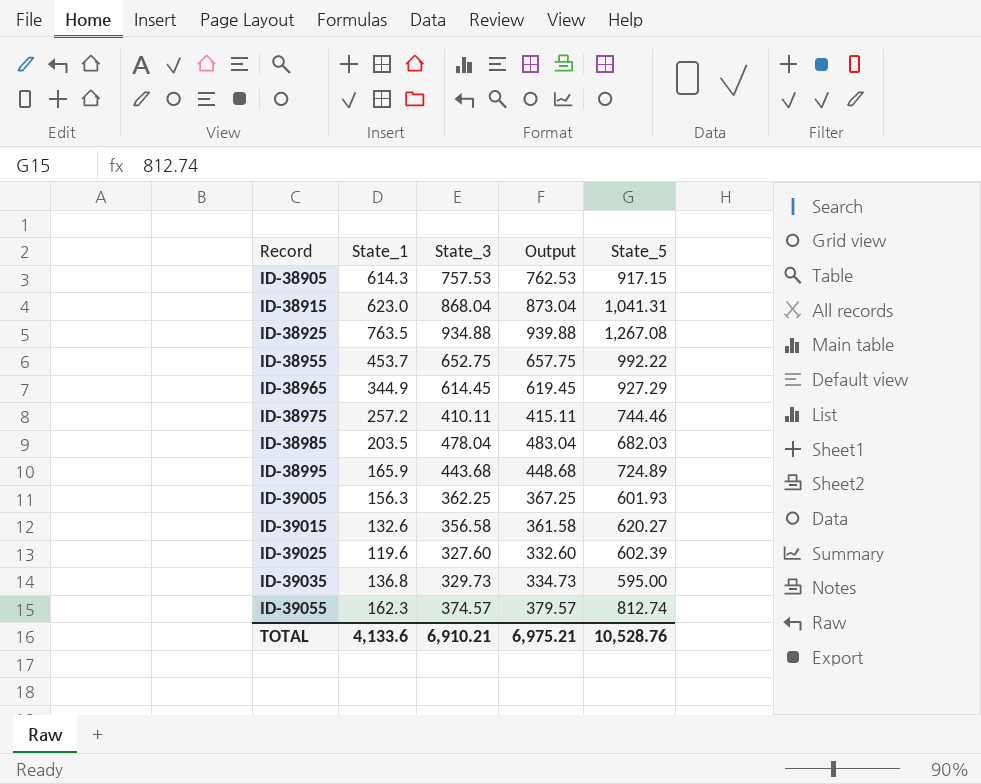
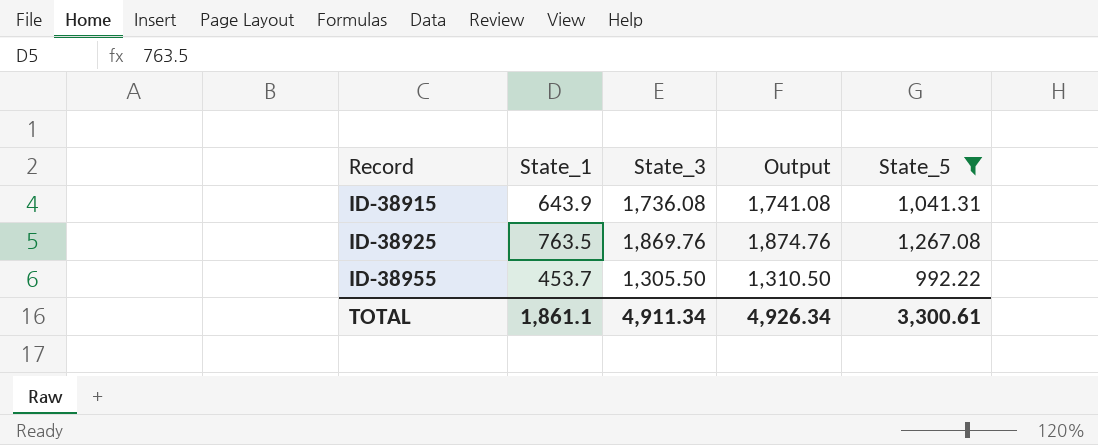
filter: none -> State_5 >= 992.22
ID-38915 | State_1: 623.0 -> 643.9
ID-38915 | State_3: 868.04 -> 1,736.08
ID-38915 | Output: 873.04 -> 1,741.08
ID-38925 | State_3: 934.88 -> 1,869.76
ID-38925 | Output: 939.88 -> 1,874.76
ID-38955 | State_3: 652.75 -> 1,305.50
ID-38955 | Output: 657.75 -> 1,310.50
TOTAL | State_1: 4,133.6 -> 1,861.1
TOTAL | State_3: 6,910.21 -> 4,911.34
TOTAL | Output: 6,975.21 -> 4,926.34
TOTAL | State_5: 10,528.76 -> 3,300.61

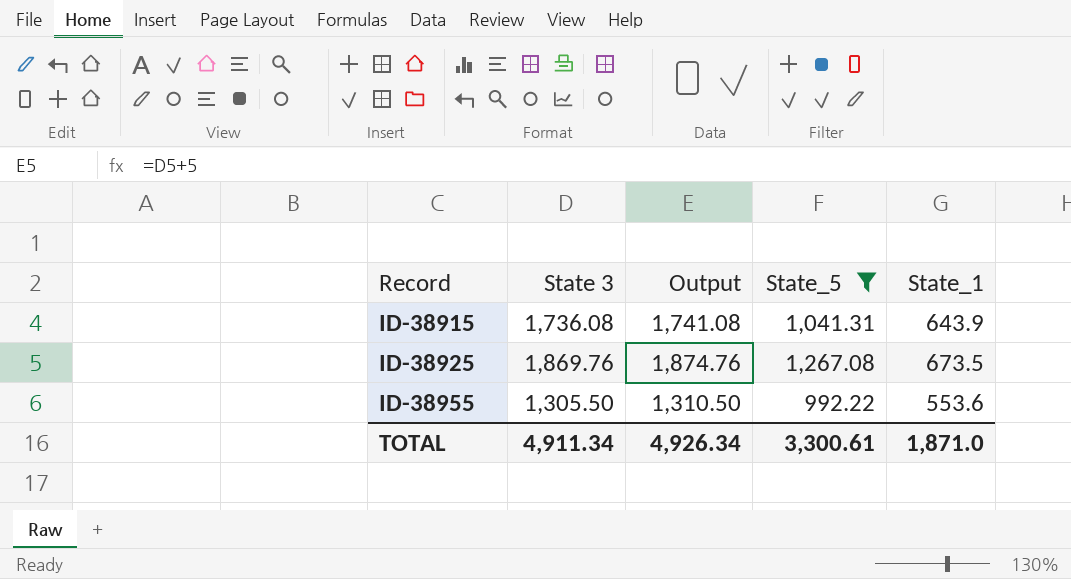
column name: State_3 -> State 3
column State_1 | position: 2 -> 5
ID-38925 | State_1: 763.5 -> 673.5
ID-38955 | State_1: 453.7 -> 553.6
TOTAL | State_1: 1,861.1 -> 1,871.0

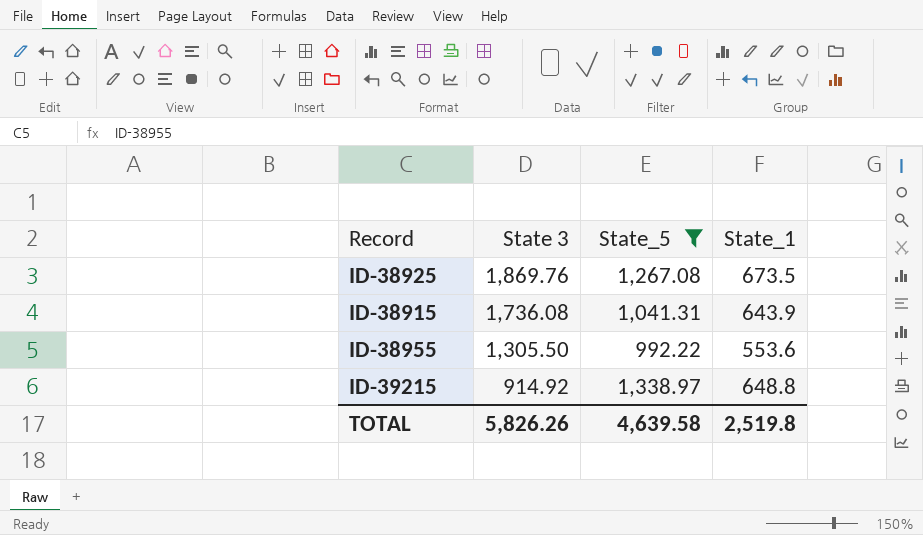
row order: Record ascending -> State 3 descending
column Output | formula: [State 3] + 5 -> none
row ID-39215: none -> 914.92 | 1,338.97 | 648.8
TOTAL | State 3: 4,911.34 -> 5,826.26
TOTAL | State_5: 3,300.61 -> 4,639.58
TOTAL | State_1: 1,871.0 -> 2,519.8

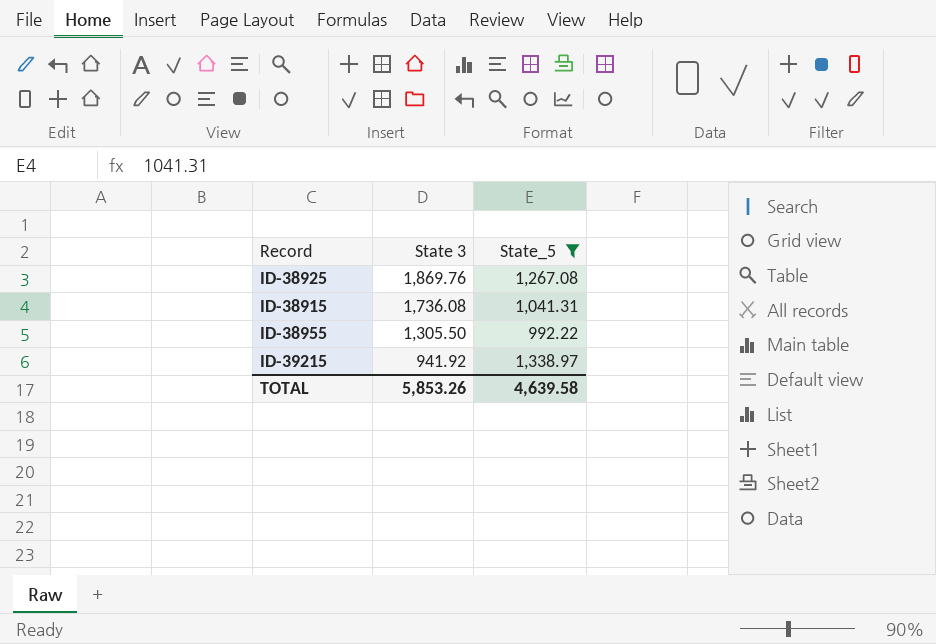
column State_1 | position: 4 -> none
ID-39215 | State 3: 914.92 -> 941.92
TOTAL | State 3: 5,826.26 -> 5,853.26

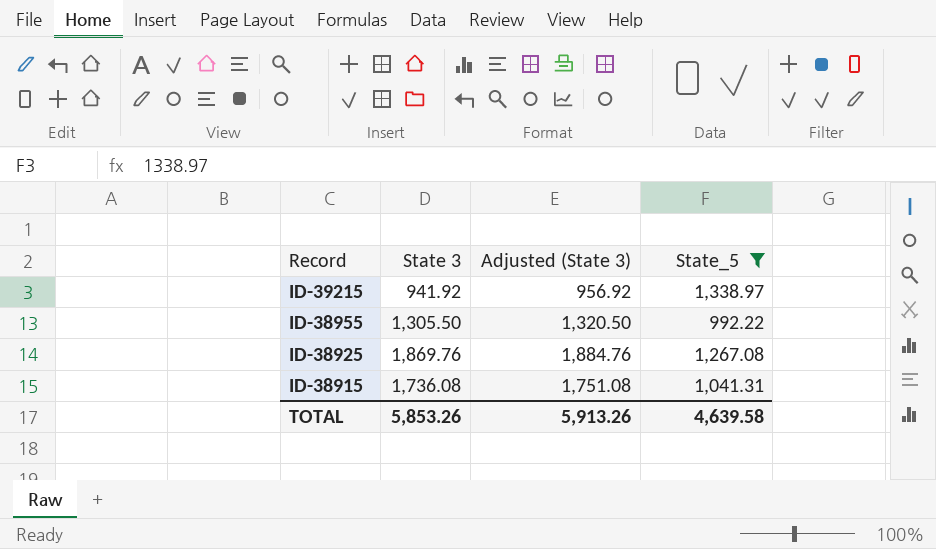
row order: State 3 descending -> Record descending
column Adjusted (State 3) | formula: none -> [State 3] + 15

